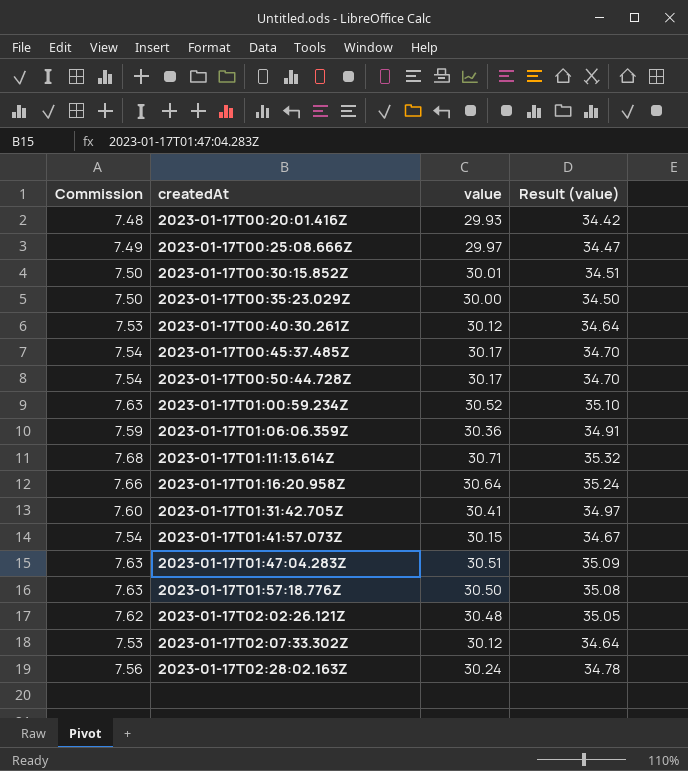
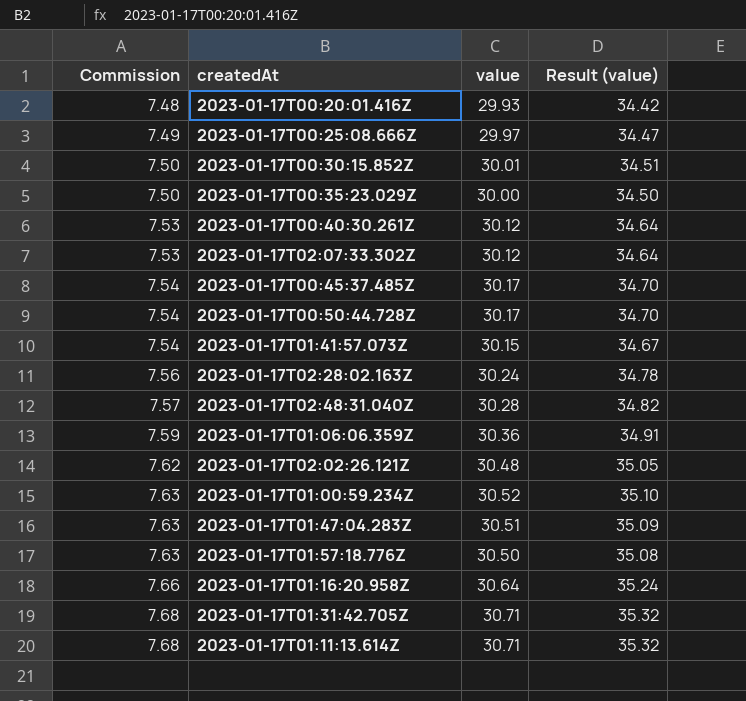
row order: createdAt ascending -> Commission ascending
row 2023-01-17T02:48:31.040Z: none -> 7.57 | 30.28 | 34.82
2023-01-17T01:31:42.705Z | Commission: 7.60 -> 7.68
2023-01-17T01:31:42.705Z | value: 30.41 -> 30.71
2023-01-17T01:31:42.705Z | Result (value): 34.97 -> 35.32

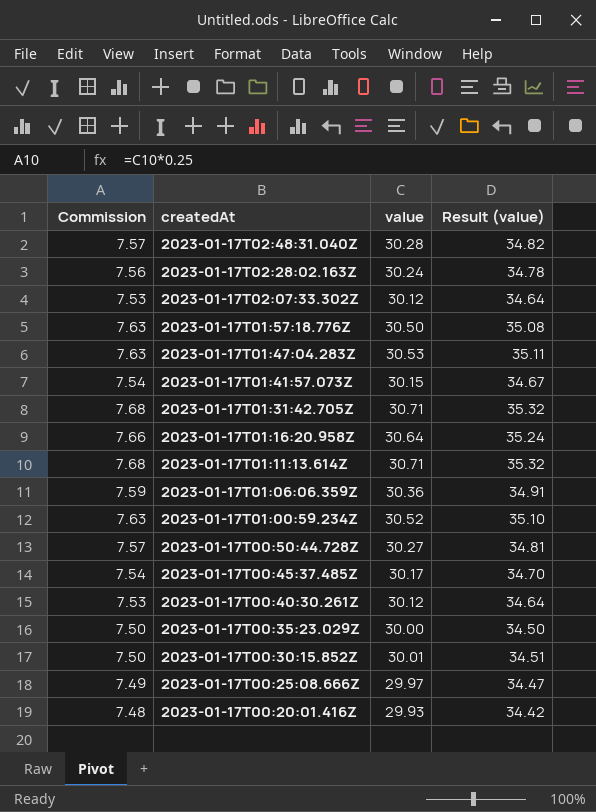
row order: Commission ascending -> createdAt descending
row 2023-01-17T02:02:26.121Z: 7.62 | 30.48 | 35.05 -> none
2023-01-17T01:47:04.283Z | value: 30.51 -> 30.53
2023-01-17T01:47:04.283Z | Result (value): 35.09 -> 35.11
2023-01-17T00:50:44.728Z | Commission: 7.54 -> 7.57
2023-01-17T00:50:44.728Z | value: 30.17 -> 30.27
2023-01-17T00:50:44.728Z | Result (value): 34.70 -> 34.81

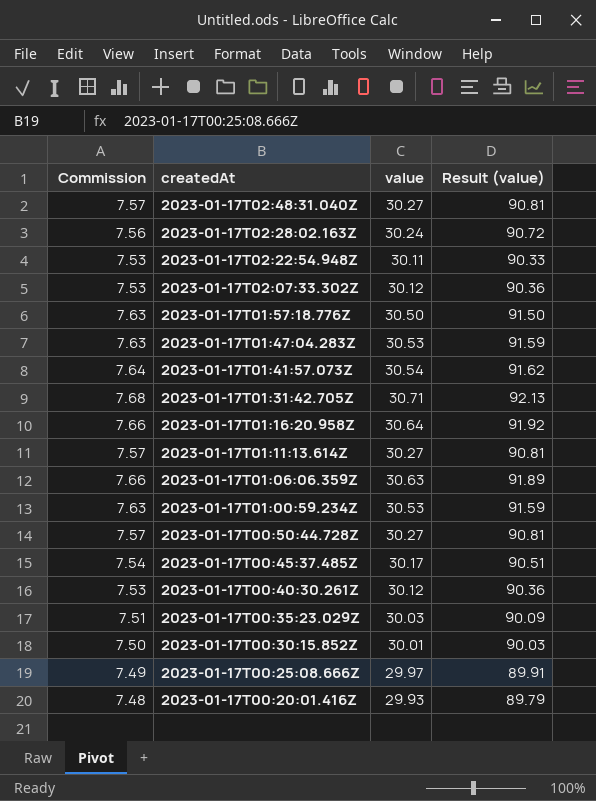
column Result (value) | formula: [value] * 1.15 -> [value] * 3
2023-01-17T02:48:31.040Z | value: 30.28 -> 30.27
row 2023-01-17T02:22:54.948Z: none -> 7.53 | 30.11 | 90.33
2023-01-17T01:41:57.073Z | Commission: 7.54 -> 7.64
2023-01-17T01:41:57.073Z | value: 30.15 -> 30.54
2023-01-17T01:11:13.614Z | Commission: 7.68 -> 7.57
2023-01-17T01:11:13.614Z | value: 30.71 -> 30.27
2023-01-17T01:06:06.359Z | Commission: 7.59 -> 7.66
2023-01-17T01:06:06.359Z | value: 30.36 -> 30.63
2023-01-17T01:00:59.234Z | value: 30.52 -> 30.53
2023-01-17T00:35:23.029Z | Commission: 7.50 -> 7.51
2023-01-17T00:35:23.029Z | value: 30.00 -> 30.03

